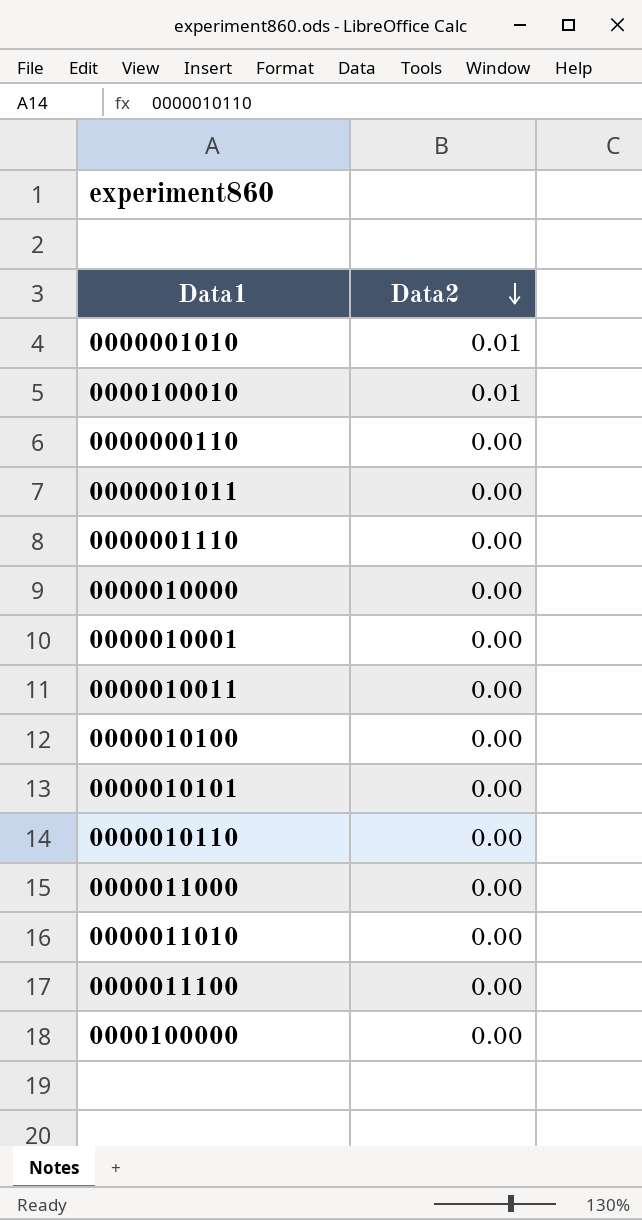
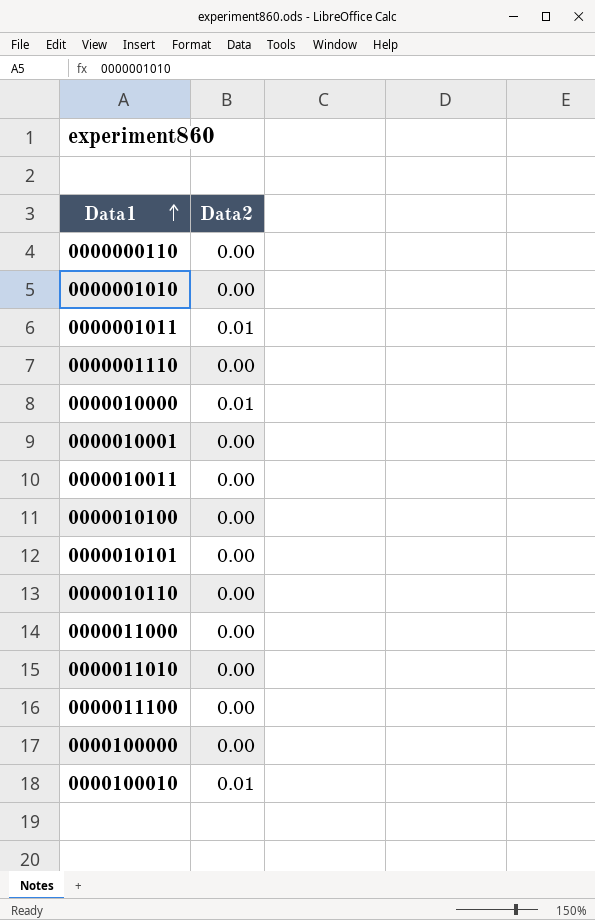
row order: Data2 descending -> Data1 ascending
0000001010 | Data2: 0.01 -> 0.00
0000001011 | Data2: 0.00 -> 0.01
0000010000 | Data2: 0.00 -> 0.01

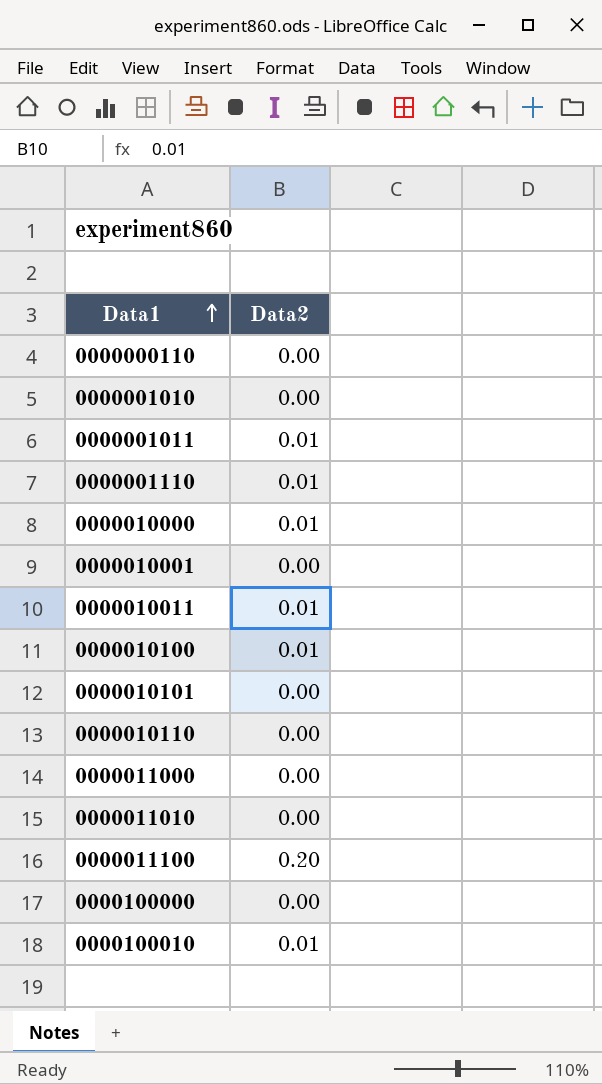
0000001110 | Data2: 0.00 -> 0.01
0000010011 | Data2: 0.00 -> 0.01
0000010100 | Data2: 0.00 -> 0.01
0000011100 | Data2: 0.00 -> 0.20

